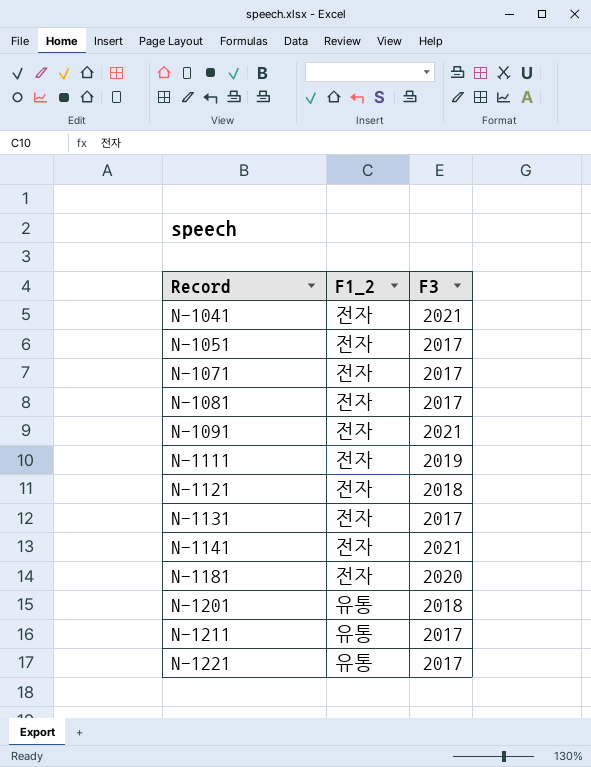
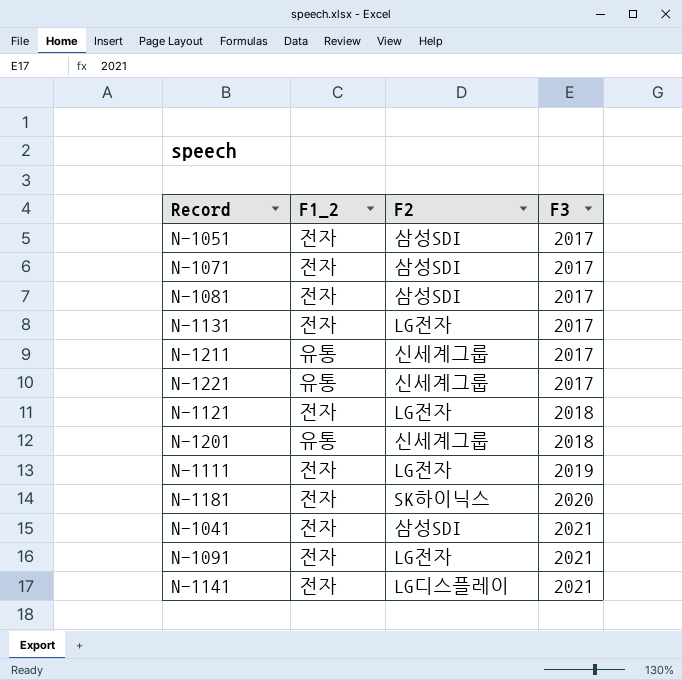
row order: Record ascending -> F3 ascending
column F2 | position: none -> 3

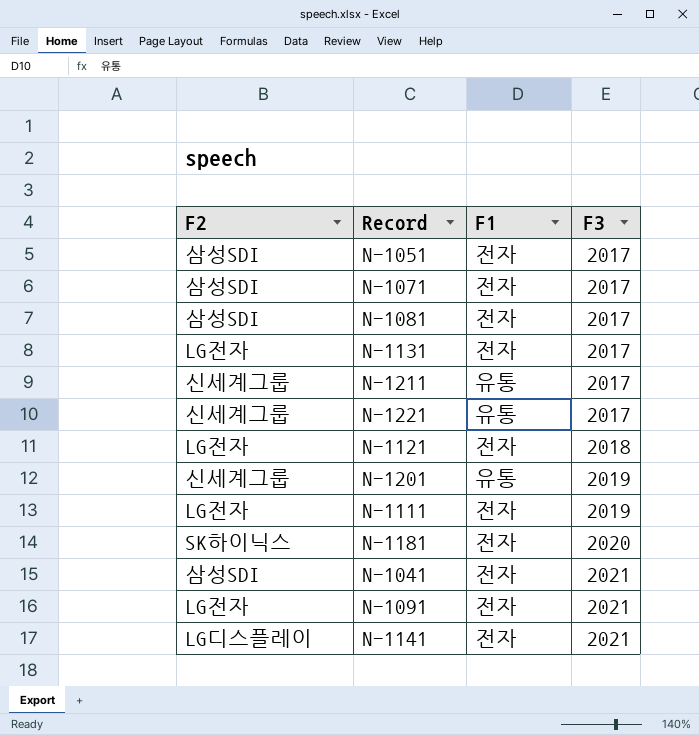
column F2 | position: 3 -> 1
column name: F1_2 -> F1
N-1201 | F3: 2018 -> 2019

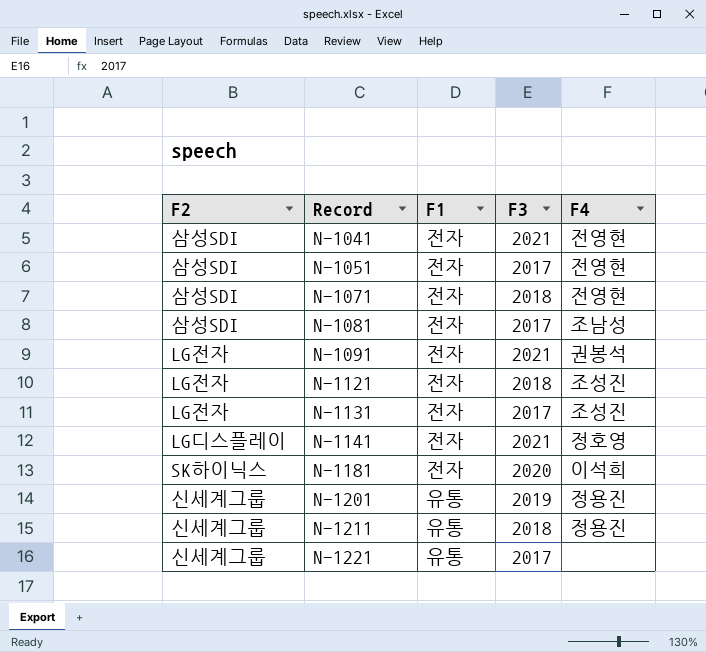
row order: F3 ascending -> Record ascending
column F4 | position: none -> 5
row N-1111: LG전자 | 전자 | 2019 -> none
N-1071 | F3: 2017 -> 2018
N-1211 | F3: 2017 -> 2018

